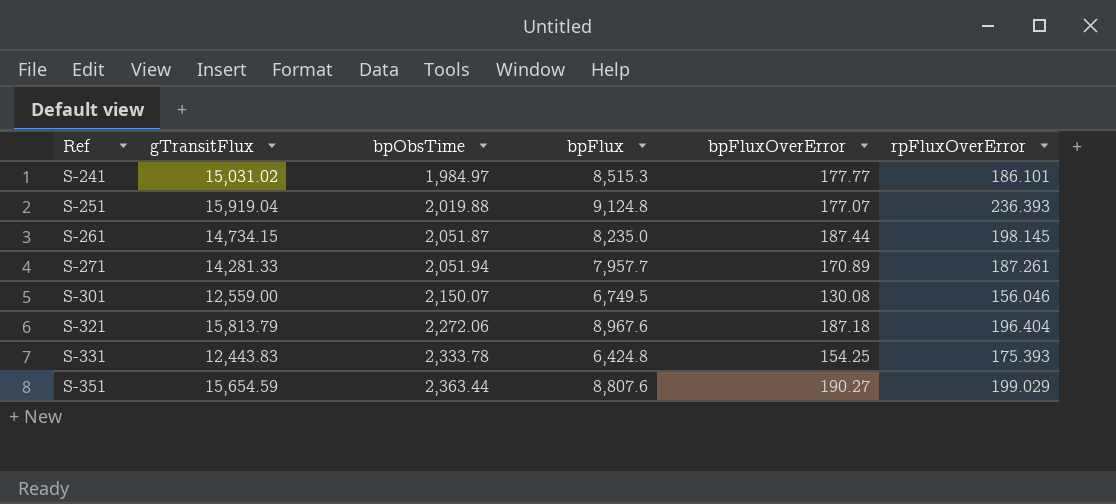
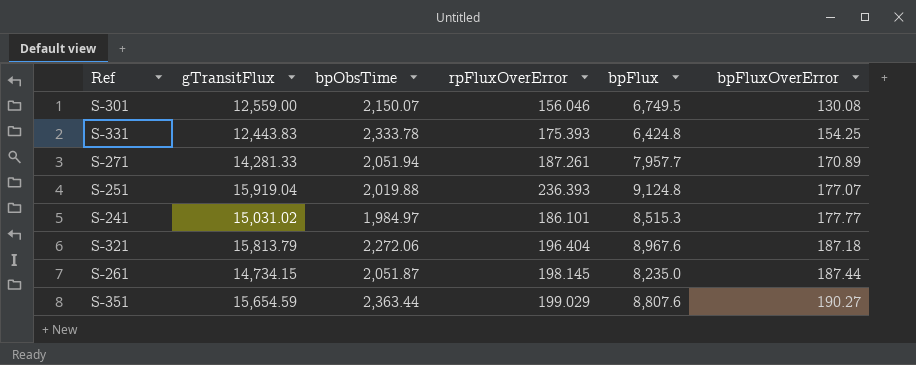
row order: Ref ascending -> bpFluxOverError ascending
column rpFluxOverError | position: 6 -> 4

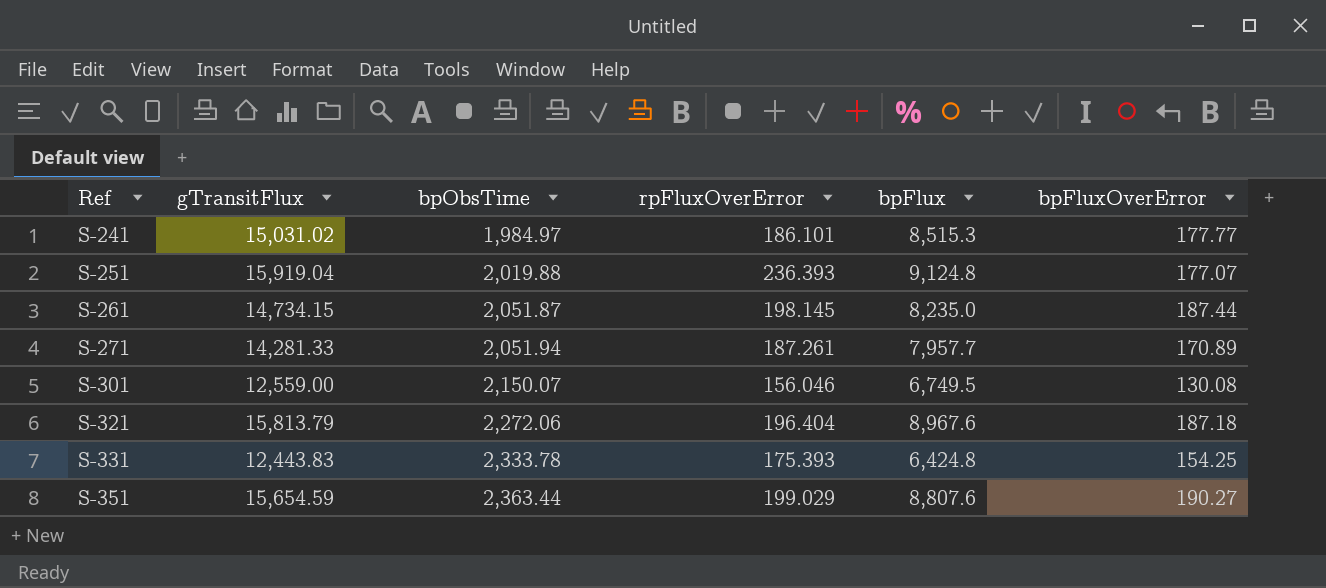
row order: bpFluxOverError ascending -> Ref ascending

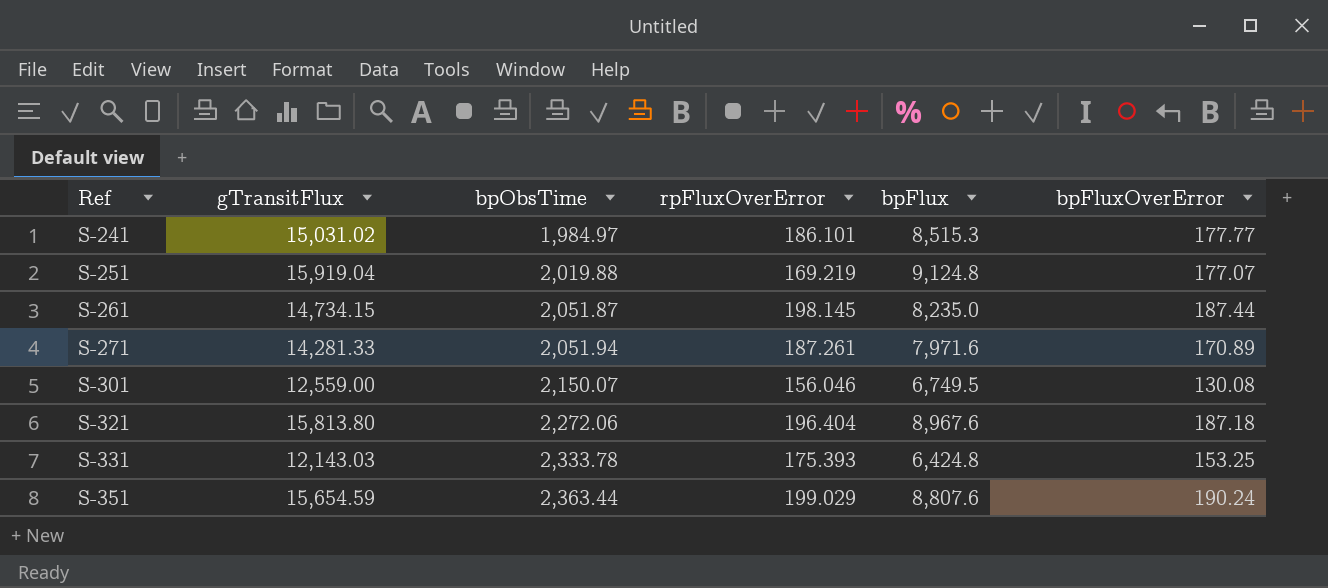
S-251 | rpFluxOverError: 236.393 -> 169.219
S-271 | bpFlux: 7,957.7 -> 7,971.6
S-321 | gTransitFlux: 15,813.79 -> 15,813.80
S-331 | gTransitFlux: 12,443.83 -> 12,143.03
S-331 | bpFluxOverError: 154.25 -> 153.25
S-351 | bpFluxOverError: 190.27 -> 190.24

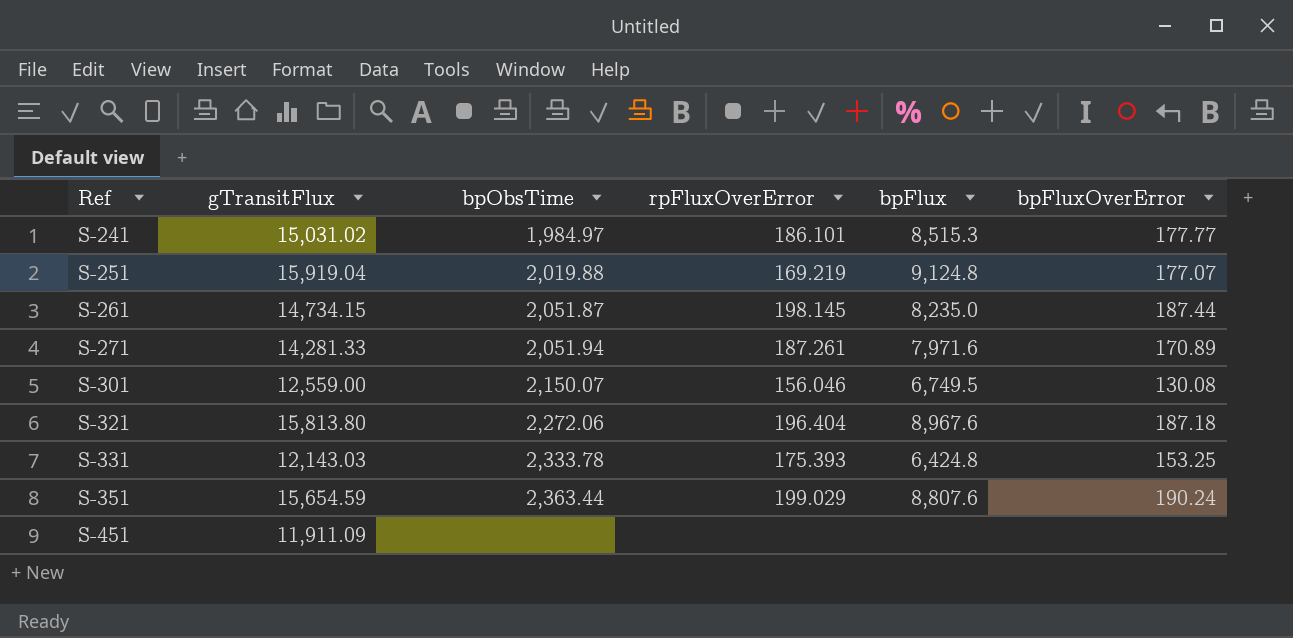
row S-451: none -> 11,911.09 | none | none | none | none

